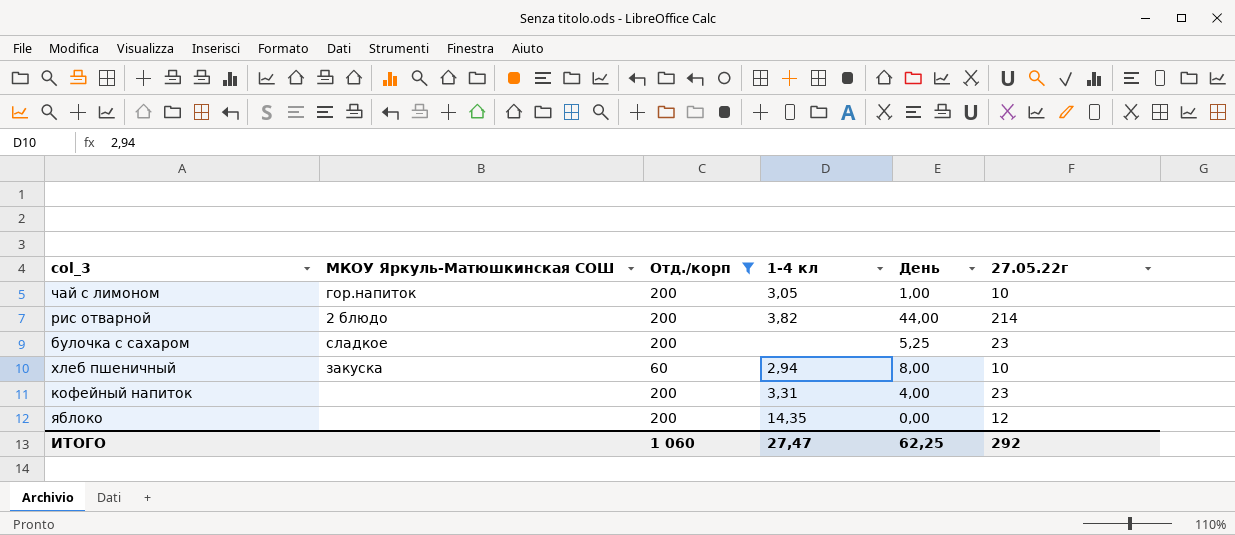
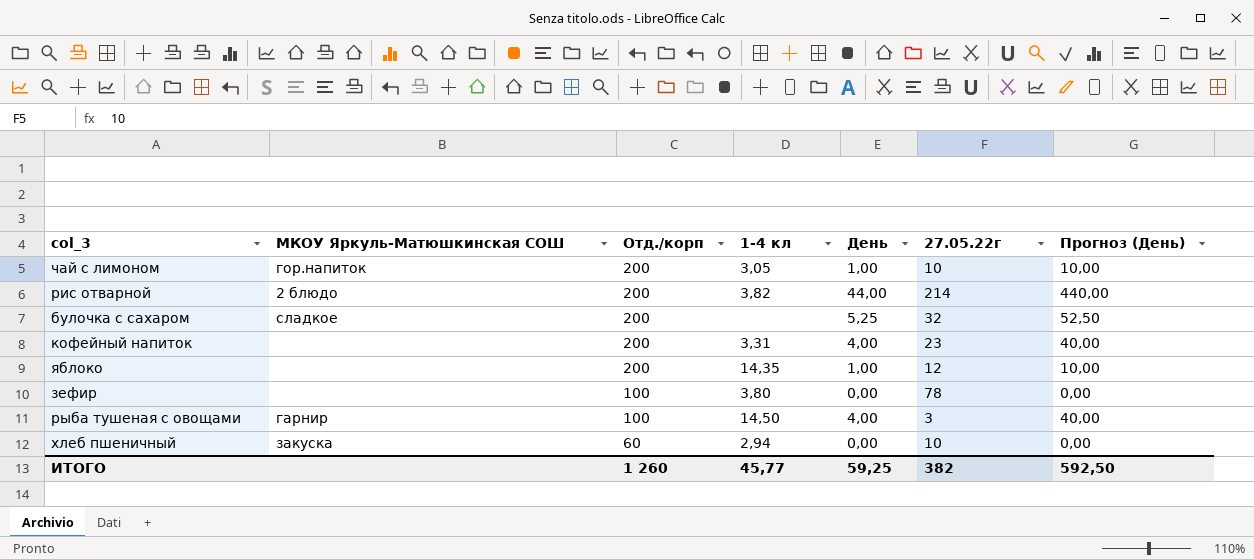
filter: Отд./корп != 100 -> none
row order: none -> Отд./корп descending
column Прогноз (День) | formula: none -> [День] * 10
булочка с сахаром | 27.05.22г: 23 -> 32
яблоко | День: 0,00 -> 1,00
хлеб пшеничный | День: 8,00 -> 0,00
ИТОГО | Отд./корп: 1 060 -> 1 260
ИТОГО | 1-4 кл: 27,47 -> 45,77
ИТОГО | День: 62,25 -> 59,25
ИТОГО | 27.05.22г: 292 -> 382

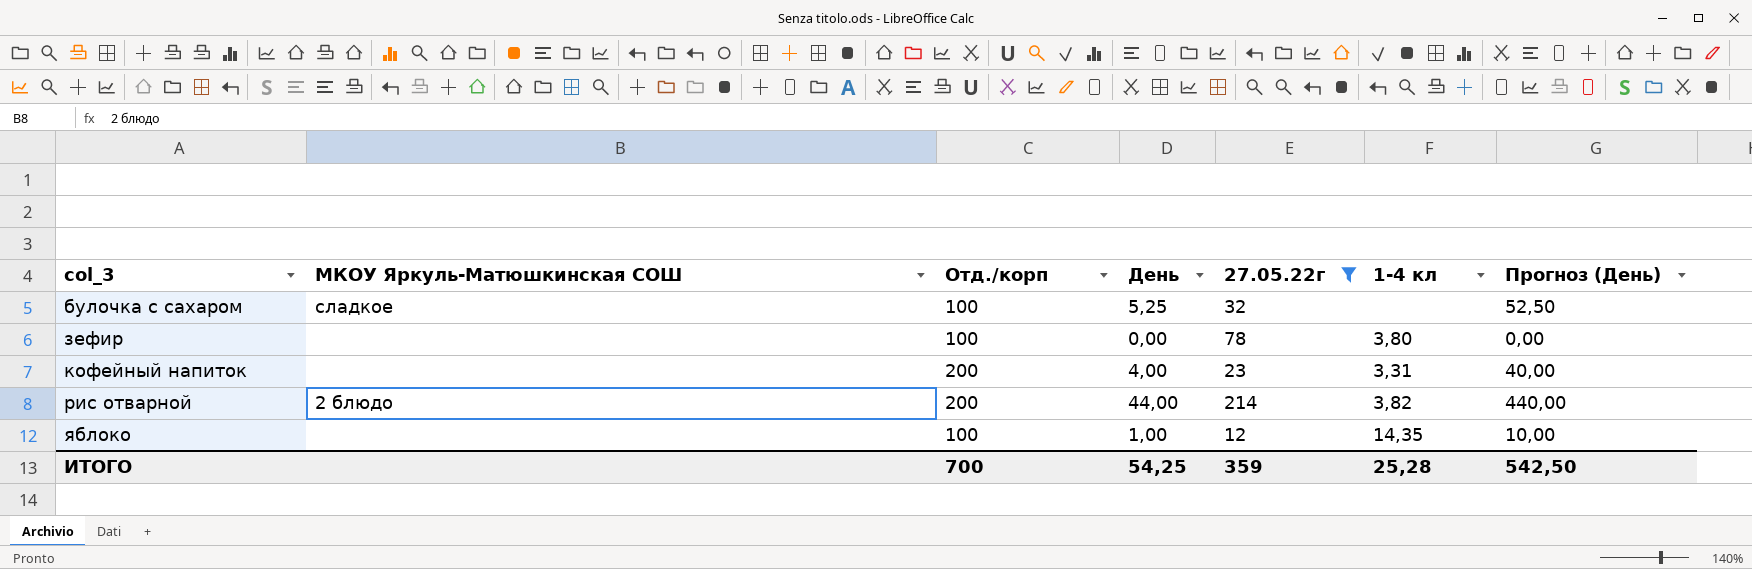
filter: none -> 27.05.22г >= 12
row order: Отд./корп descending -> col_3 ascending
column 1-4 кл | position: 4 -> 6
булочка с сахаром | Отд./корп: 200 -> 100
яблоко | Отд./корп: 200 -> 100
ИТОГО | Отд./корп: 1 260 -> 700
ИТОГО | День: 59,25 -> 54,25
ИТОГО | 27.05.22г: 382 -> 359
ИТОГО | 1-4 кл: 45,77 -> 25,28
ИТОГО | Прогноз (День): 592,50 -> 542,50

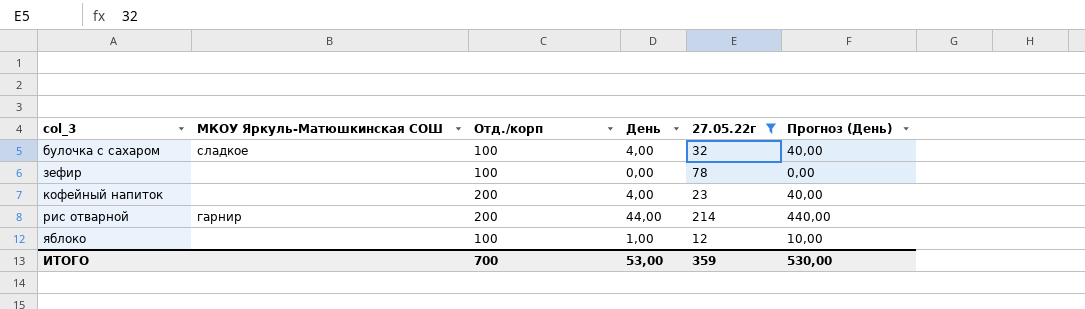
column 1-4 кл | position: 6 -> none
булочка с сахаром | День: 5,25 -> 4,00
булочка с сахаром | Прогноз (День): 52,50 -> 40,00
рис отварной | МКОУ Яркуль-Матюшкинская СОШ: 2 блюдо -> гарнир
ИТОГО | День: 54,25 -> 53,00
ИТОГО | Прогноз (День): 542,50 -> 530,00

